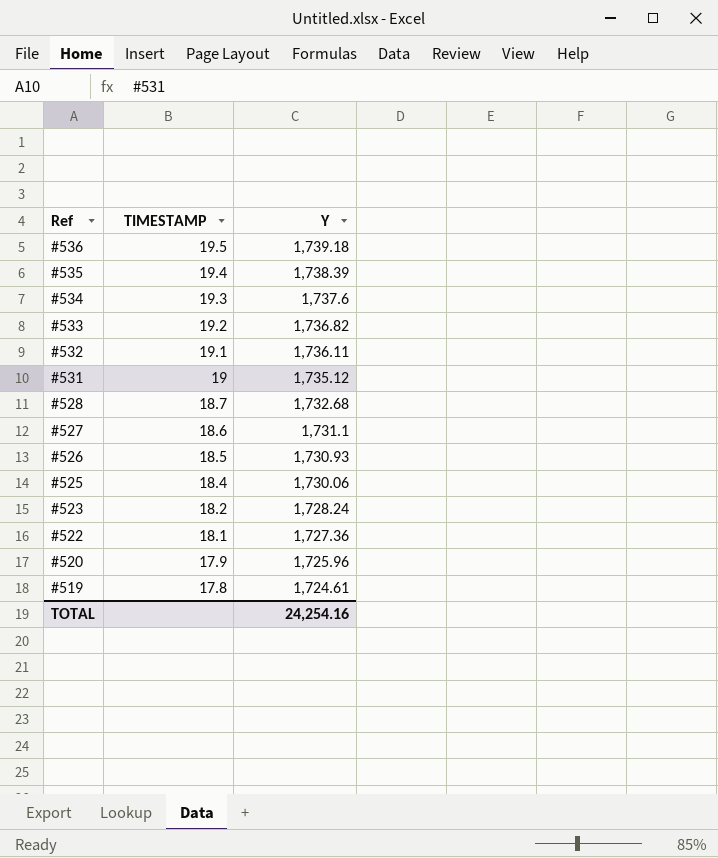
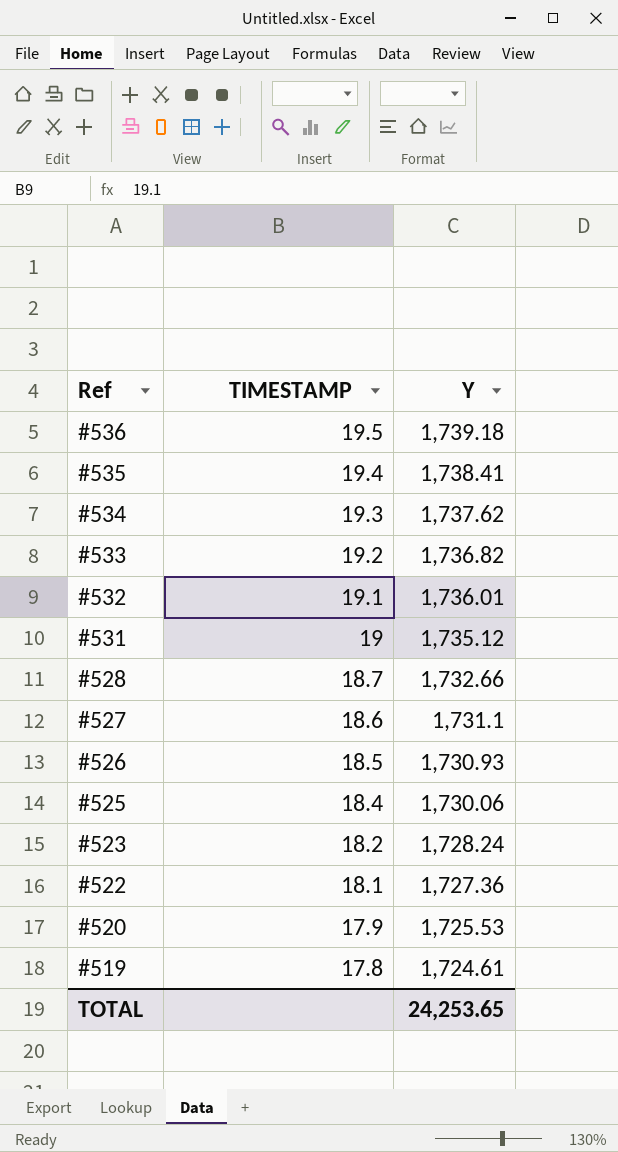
#535 | Y: 1,738.39 -> 1,738.41
#534 | Y: 1,737.6 -> 1,737.62
#532 | Y: 1,736.11 -> 1,736.01
#528 | Y: 1,732.68 -> 1,732.66
#520 | Y: 1,725.96 -> 1,725.53
TOTAL | Y: 24,254.16 -> 24,253.65

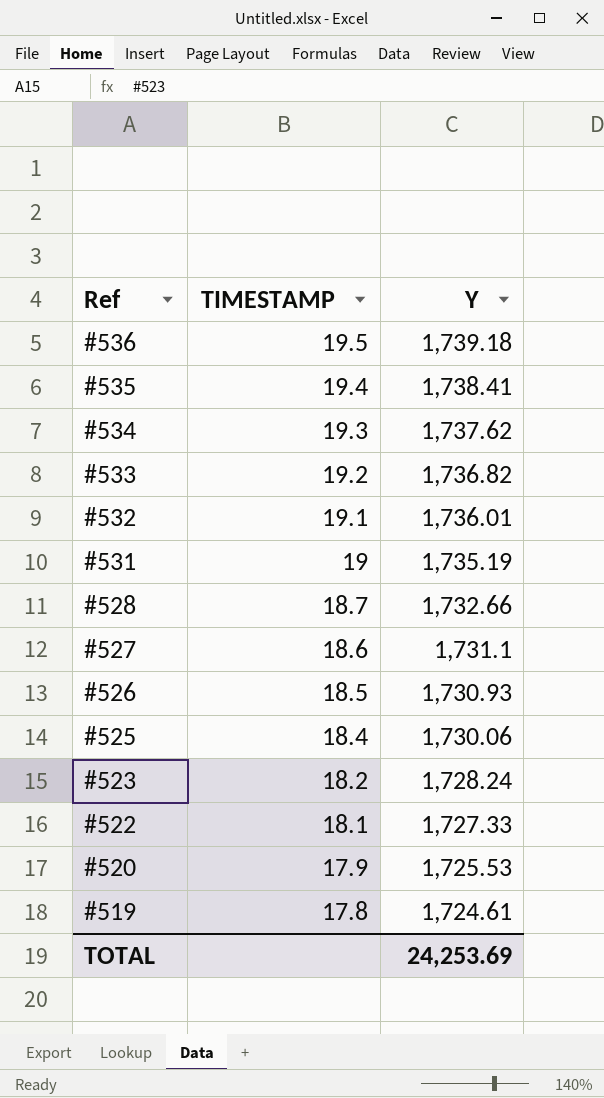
#531 | Y: 1,735.12 -> 1,735.19
#522 | Y: 1,727.36 -> 1,727.33
TOTAL | Y: 24,253.65 -> 24,253.69

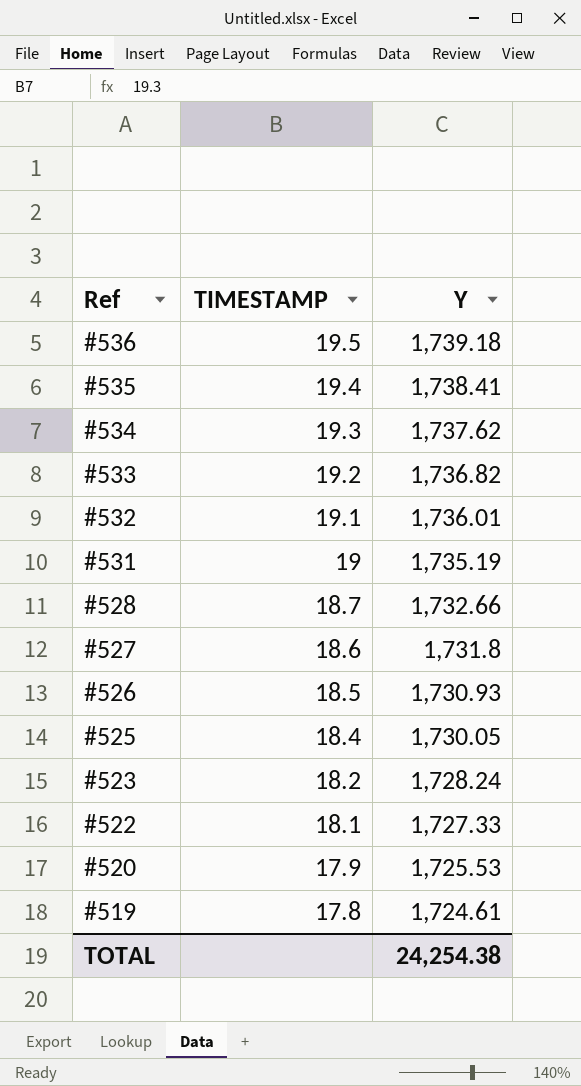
#527 | Y: 1,731.1 -> 1,731.8
#525 | Y: 1,730.06 -> 1,730.05
TOTAL | Y: 24,253.69 -> 24,254.38

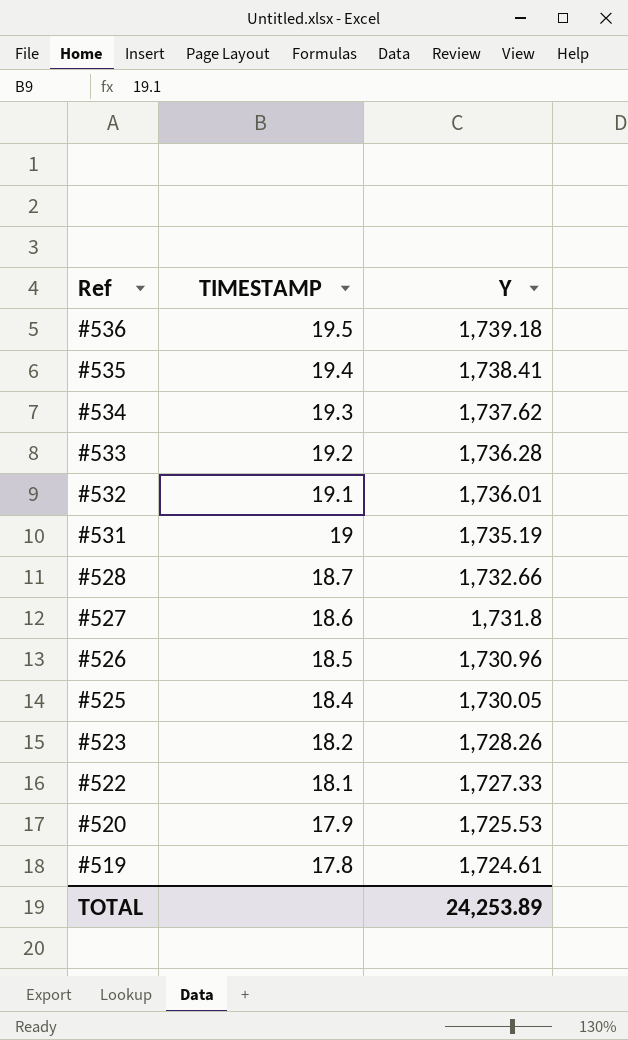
#533 | Y: 1,736.82 -> 1,736.28
#526 | Y: 1,730.93 -> 1,730.96
#523 | Y: 1,728.24 -> 1,728.26
TOTAL | Y: 24,254.38 -> 24,253.89

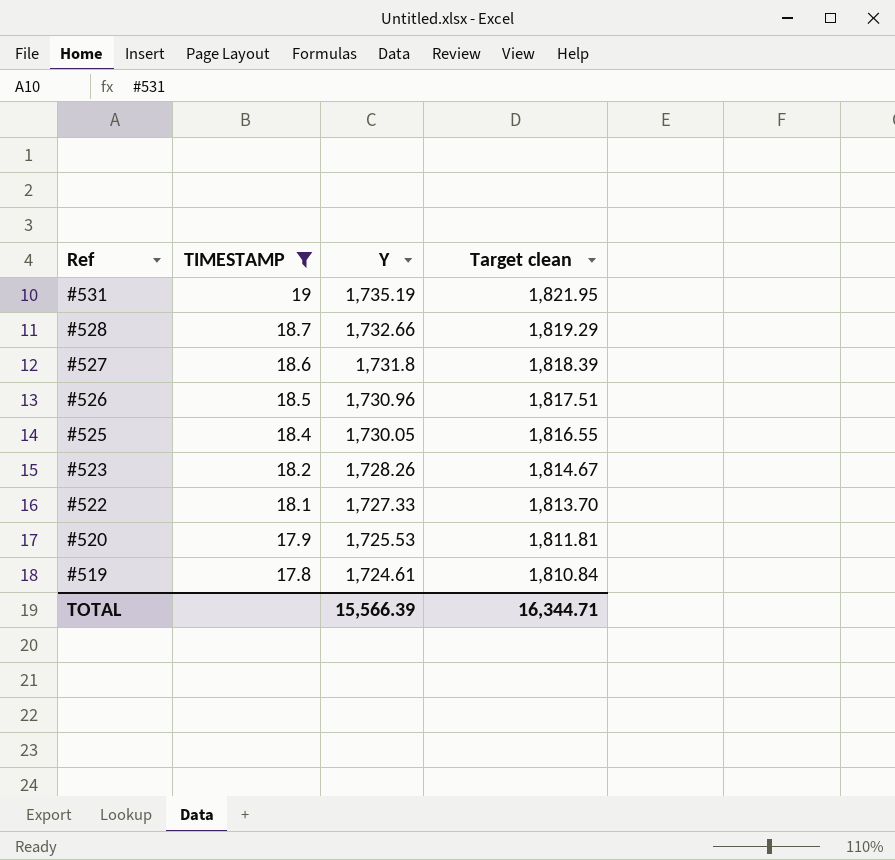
filter: none -> TIMESTAMP <= 19
column Target clean | formula: none -> [Y] * 1.05
TOTAL | Y: 24,253.89 -> 15,566.39

